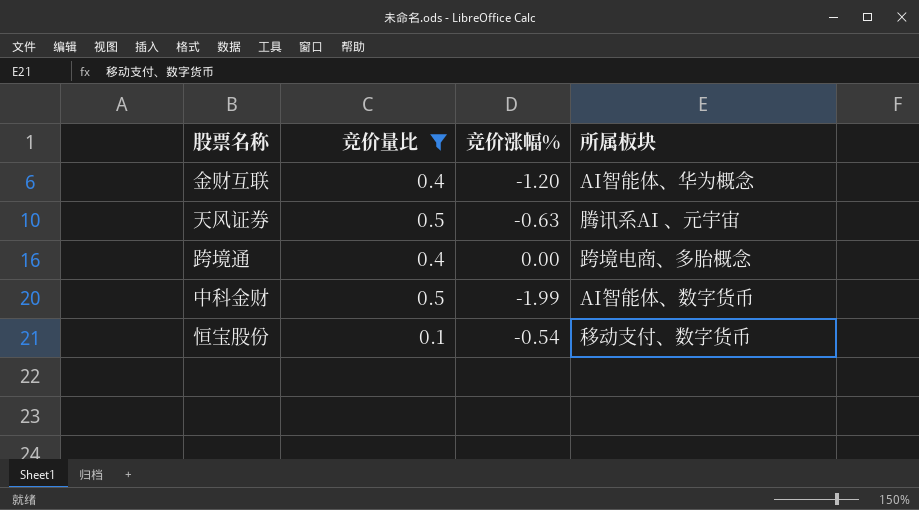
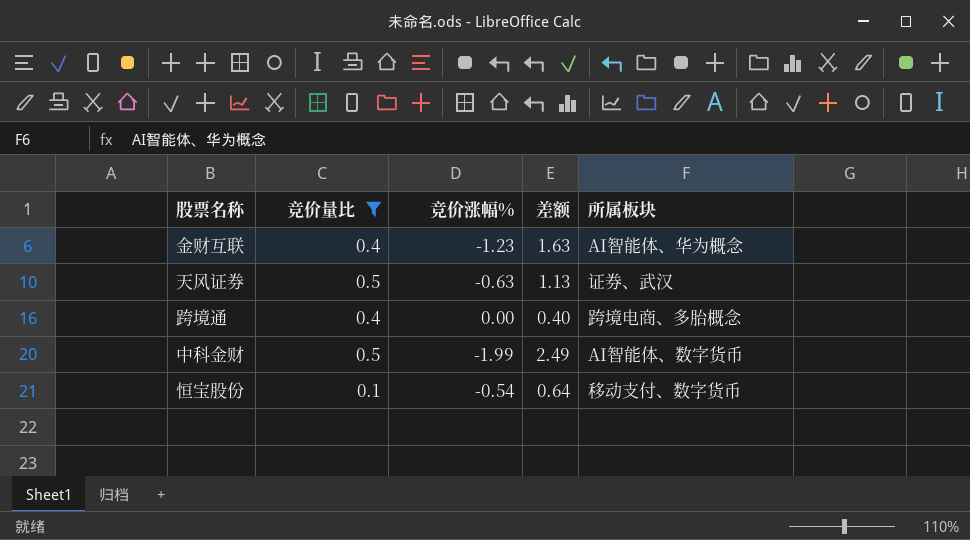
column 差额 | formula: none -> [竞价量比] - [竞价涨幅%]
金财互联 | 竞价涨幅%: -1.20 -> -1.23
天风证券 | 所属板块: 腾讯系AI 、元宇宙 -> 证券、武汉

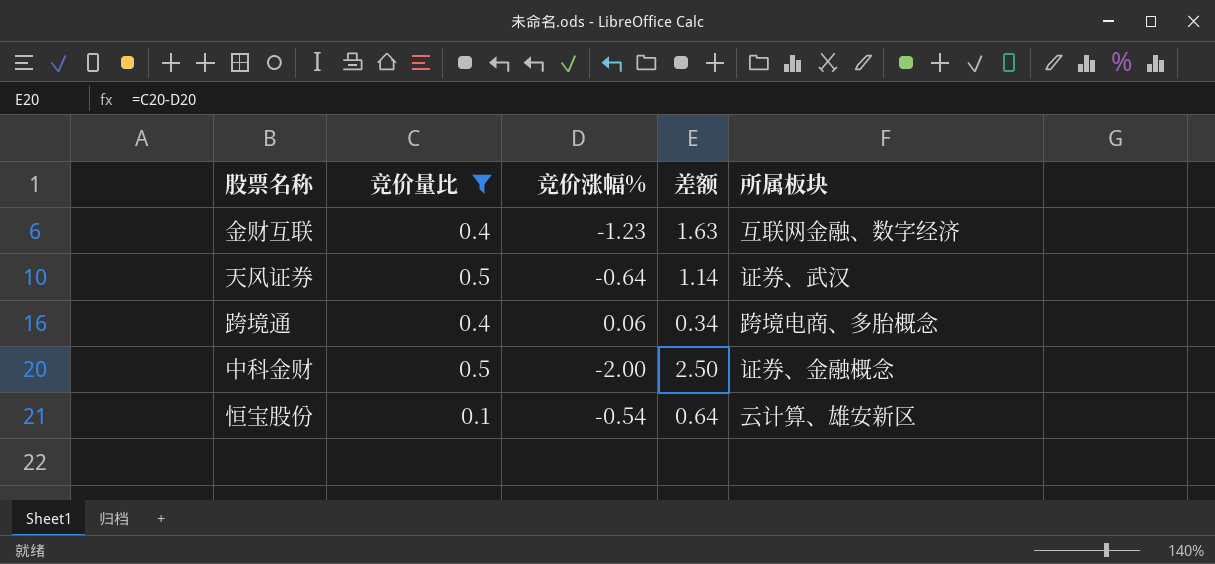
金财互联 | 所属板块: AI智能体、华为概念 -> 互联网金融、数字经济
天风证券 | 竞价涨幅%: -0.63 -> -0.64
天风证券 | 差额: 1.13 -> 1.14
跨境通 | 竞价涨幅%: 0.00 -> 0.06
跨境通 | 差额: 0.40 -> 0.34
中科金财 | 竞价涨幅%: -1.99 -> -2.00
中科金财 | 差额: 2.49 -> 2.50
中科金财 | 所属板块: AI智能体、数字货币 -> 证券、金融概念
恒宝股份 | 所属板块: 移动支付、数字货币 -> 云计算、雄安新区

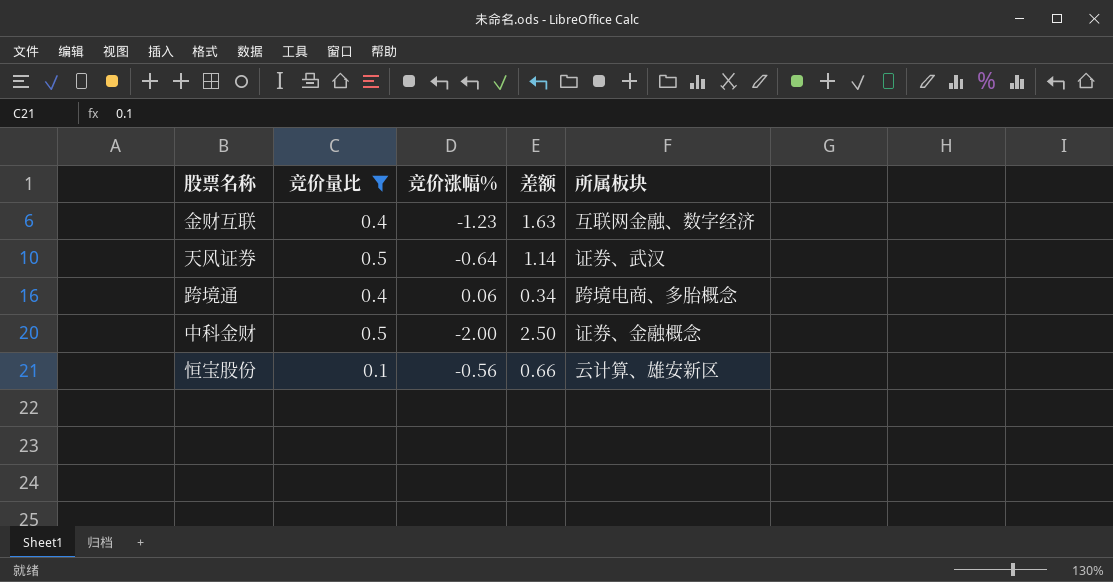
恒宝股份 | 竞价涨幅%: -0.54 -> -0.56
恒宝股份 | 差额: 0.64 -> 0.66

